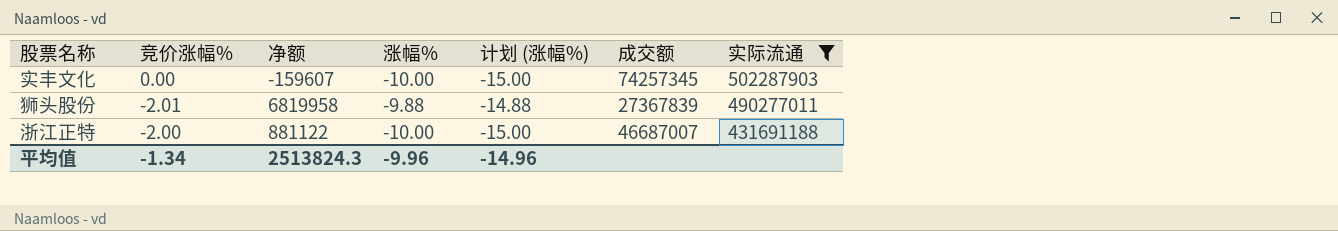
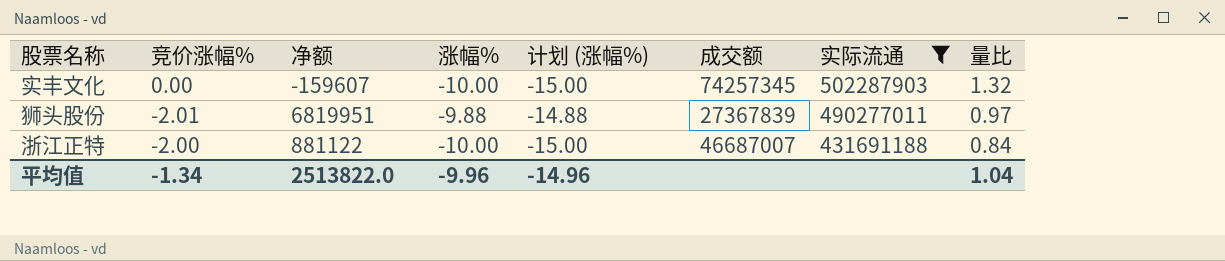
column 量比 | position: none -> 8
狮头股份 | 净额: 6819958 -> 6819951
平均值 | 净额: 2513824.3 -> 2513822.0

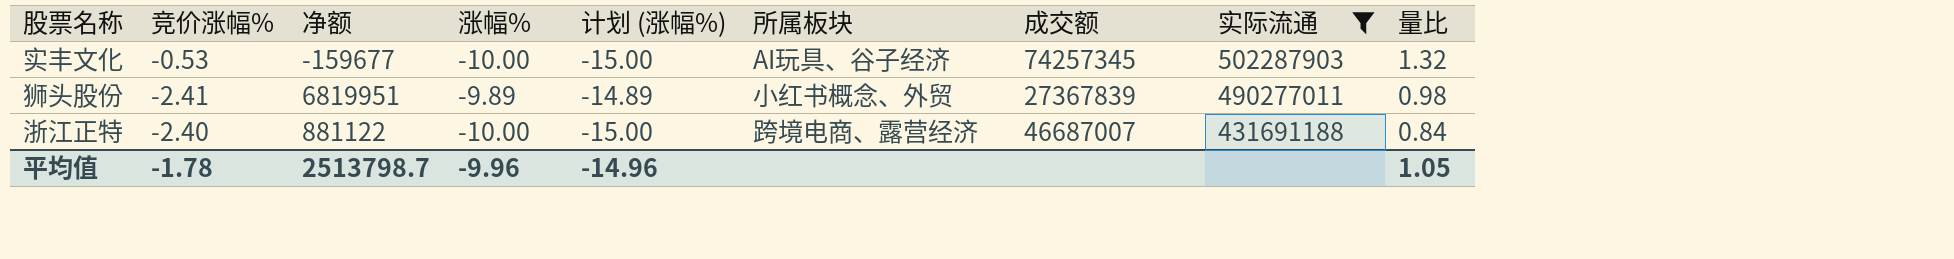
column 所属板块 | position: none -> 6
实丰文化 | 竞价涨幅%: 0.00 -> -0.53
实丰文化 | 净额: -159607 -> -159677
狮头股份 | 竞价涨幅%: -2.01 -> -2.41
狮头股份 | 涨幅%: -9.88 -> -9.89
狮头股份 | 计划 (涨幅%): -14.88 -> -14.89
狮头股份 | 量比: 0.97 -> 0.98
浙江正特 | 竞价涨幅%: -2.00 -> -2.40
平均值 | 竞价涨幅%: -1.34 -> -1.78
平均值 | 净额: 2513822.0 -> 2513798.7
平均值 | 量比: 1.04 -> 1.05

